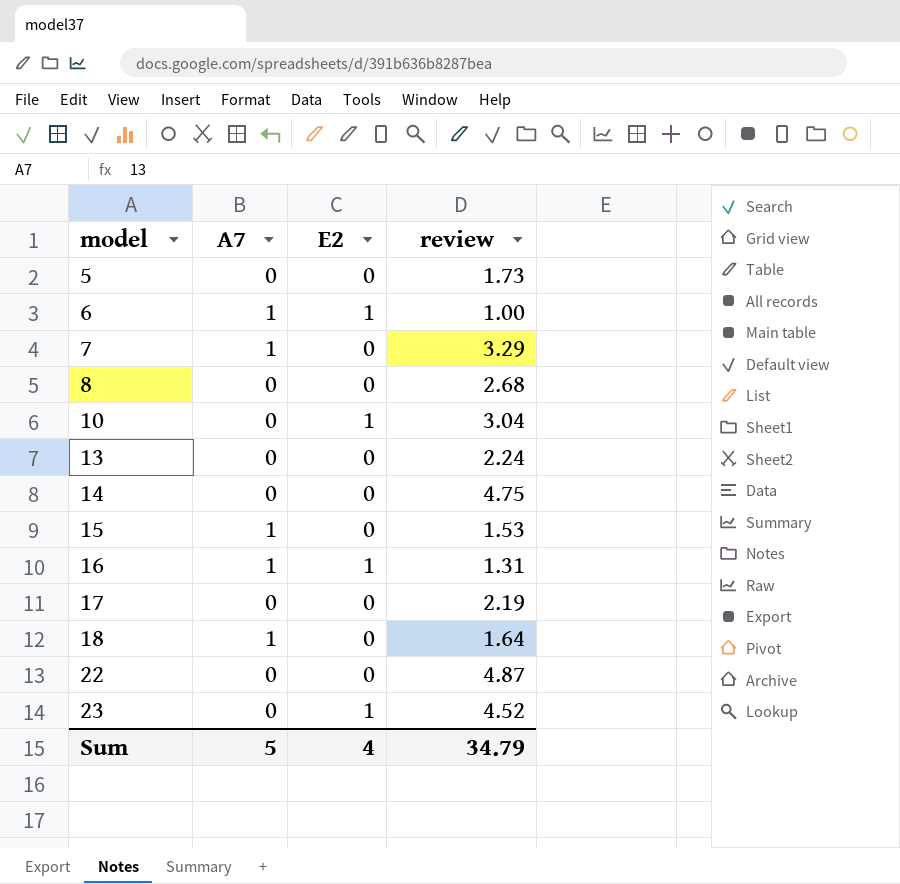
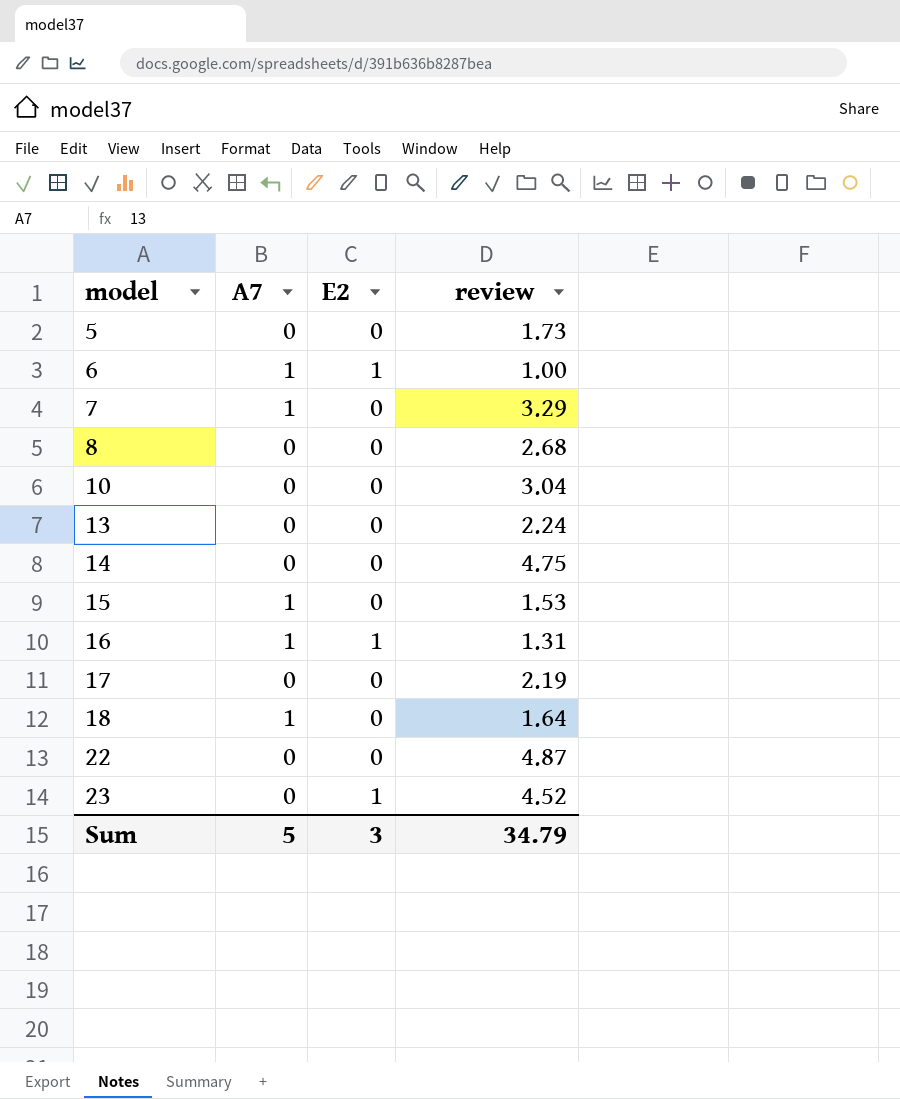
10 | E2: 1 -> 0
Sum | E2: 4 -> 3

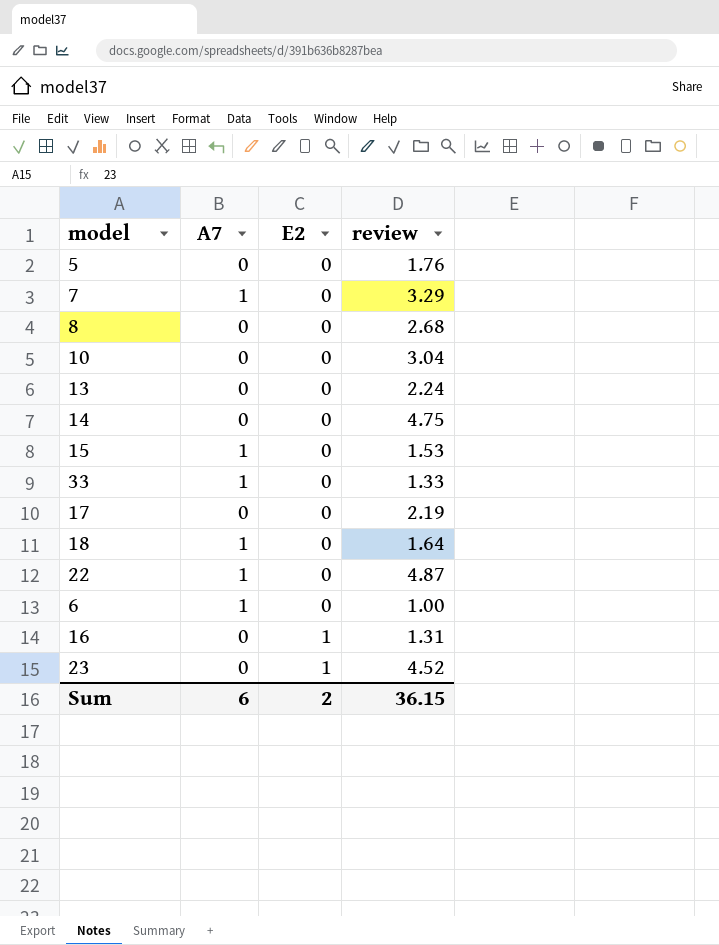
row order: model ascending -> E2 ascending
5 | review: 1.73 -> 1.76
row 33: none -> 1 | 0 | 1.33
22 | A7: 0 -> 1
6 | E2: 1 -> 0
16 | A7: 1 -> 0
Sum | A7: 5 -> 6
Sum | E2: 3 -> 2
Sum | review: 34.79 -> 36.15

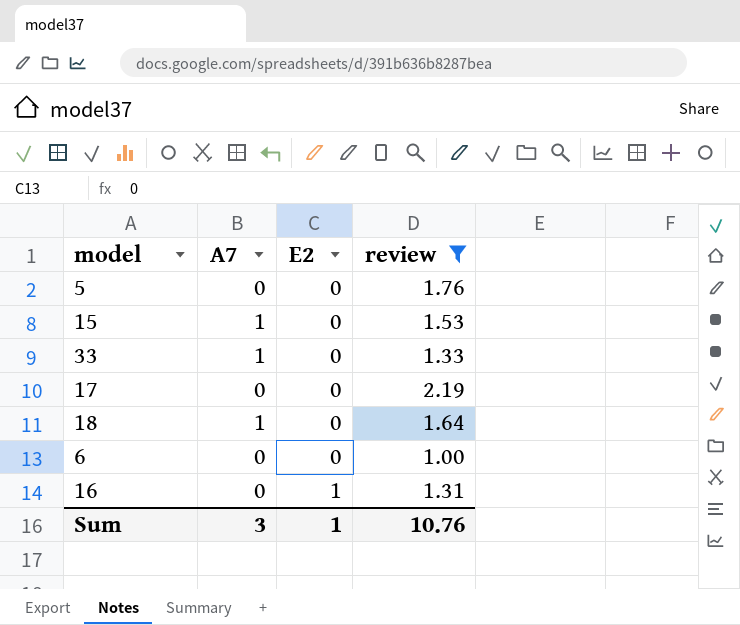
filter: none -> review <= 2.19
6 | A7: 1 -> 0
Sum | A7: 6 -> 3
Sum | E2: 2 -> 1
Sum | review: 36.15 -> 10.76

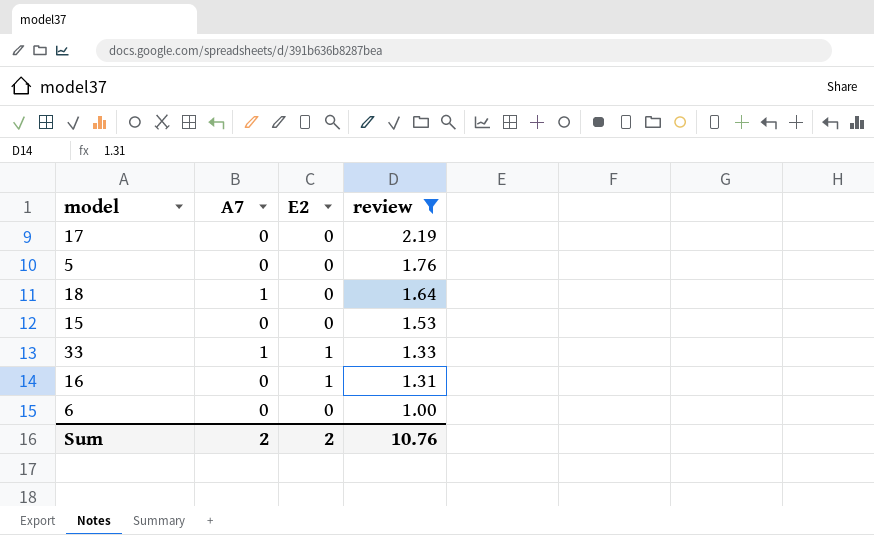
row order: E2 ascending -> review descending
15 | A7: 1 -> 0
33 | E2: 0 -> 1
Sum | A7: 3 -> 2
Sum | E2: 1 -> 2

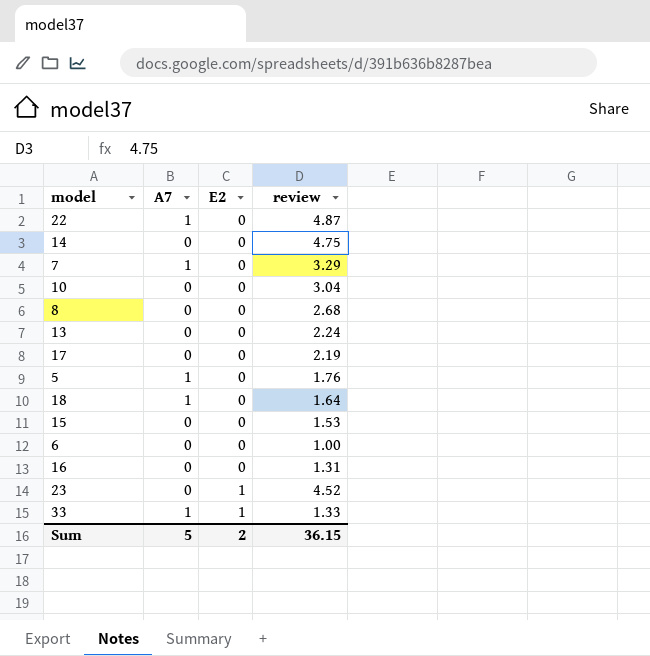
filter: review <= 2.19 -> none
row order: review descending -> E2 ascending
5 | A7: 0 -> 1
16 | E2: 1 -> 0
Sum | A7: 2 -> 5
Sum | review: 10.76 -> 36.15

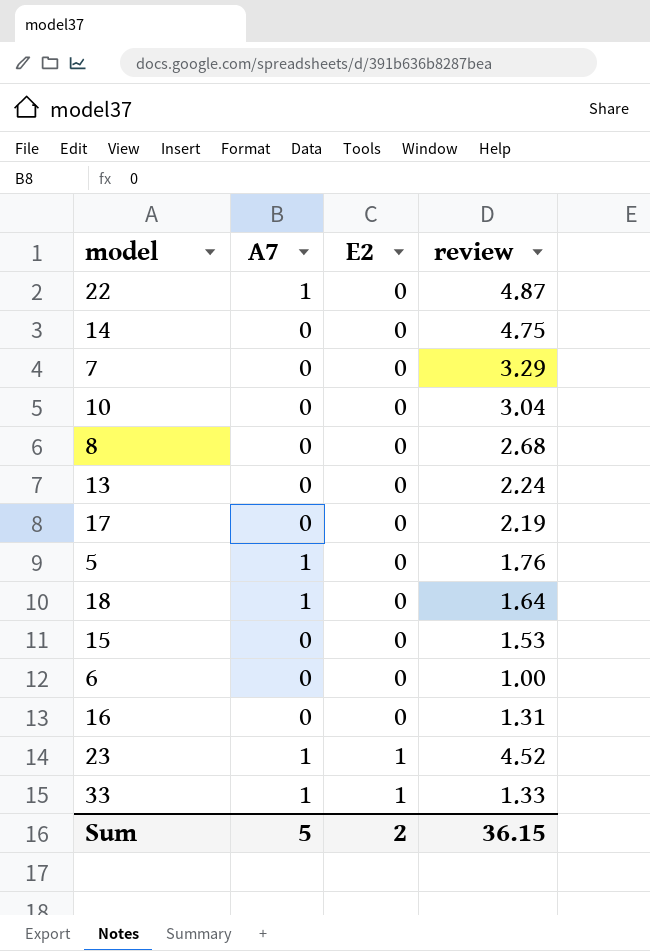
7 | A7: 1 -> 0
23 | A7: 0 -> 1

